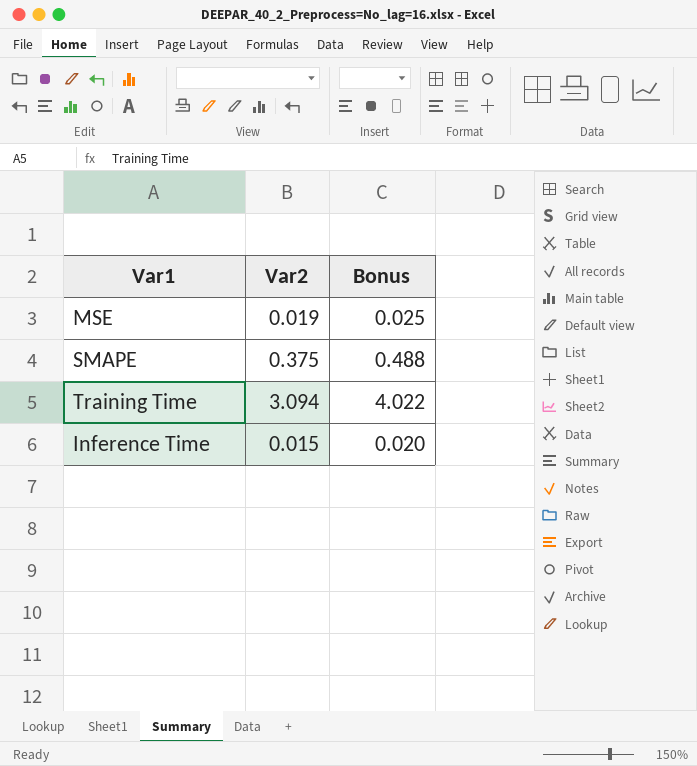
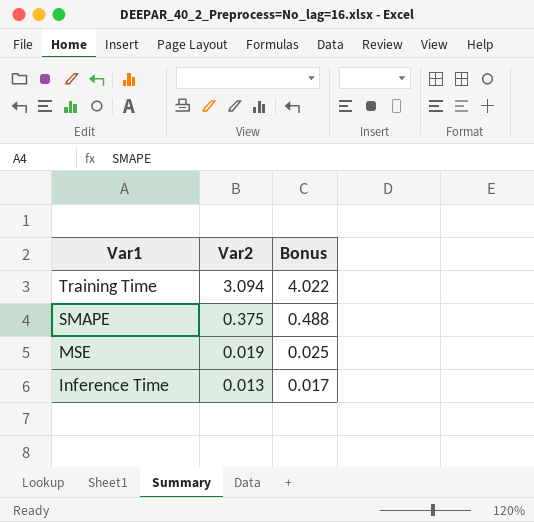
row order: none -> Var1 descending
Inference Time | Var2: 0.015 -> 0.013
Inference Time | Bonus: 0.020 -> 0.017

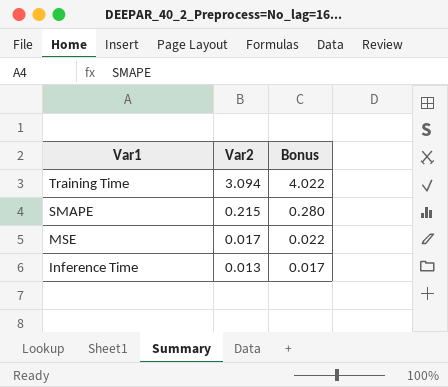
SMAPE | Var2: 0.375 -> 0.215
SMAPE | Bonus: 0.488 -> 0.280
MSE | Var2: 0.019 -> 0.017
MSE | Bonus: 0.025 -> 0.022

